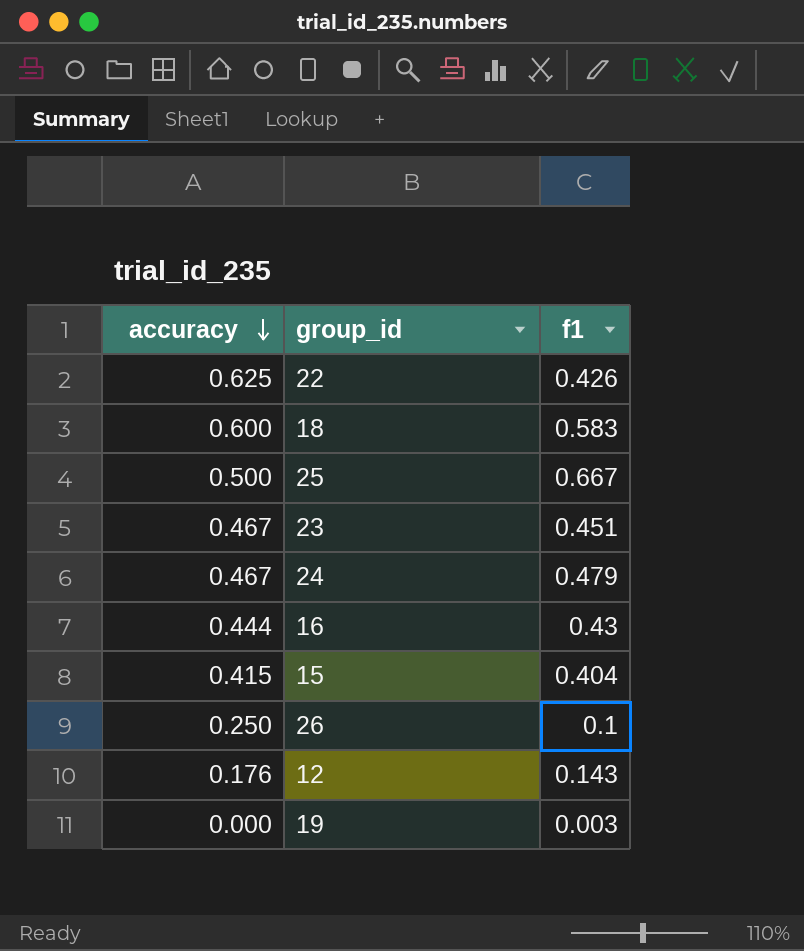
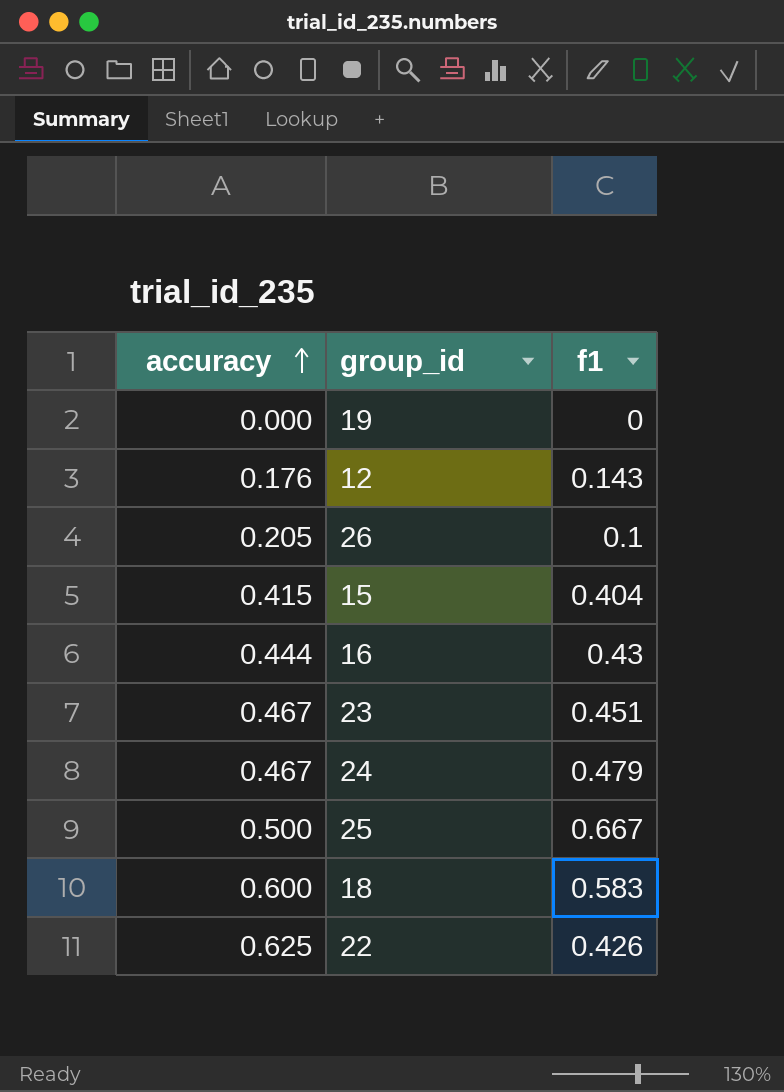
row order: accuracy descending -> accuracy ascending
19 | f1: 0.003 -> 0
26 | accuracy: 0.250 -> 0.205

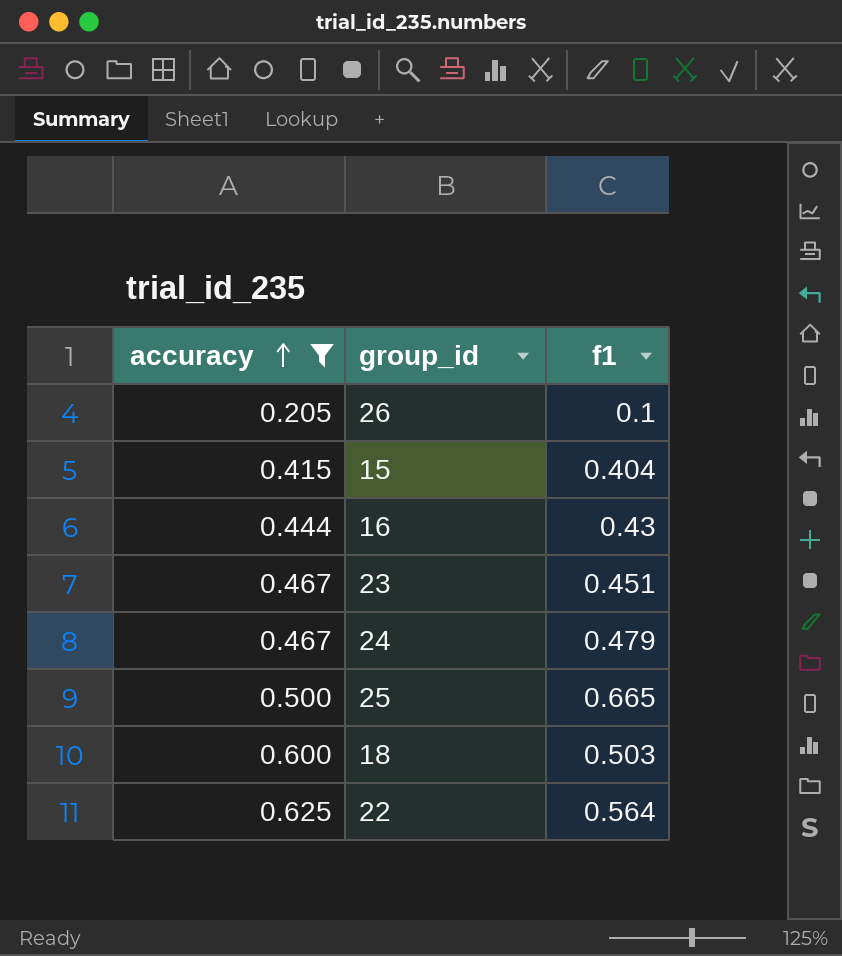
filter: none -> accuracy >= 0.205
25 | f1: 0.667 -> 0.665
18 | f1: 0.583 -> 0.503
22 | f1: 0.426 -> 0.564

